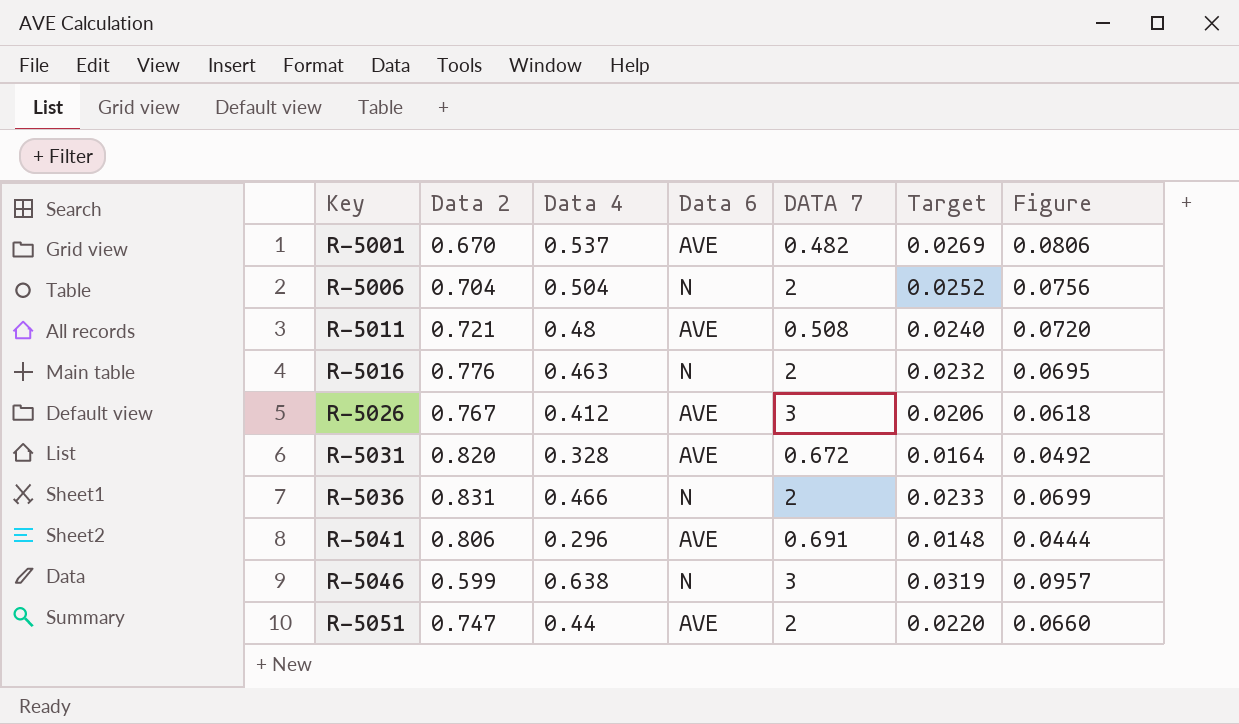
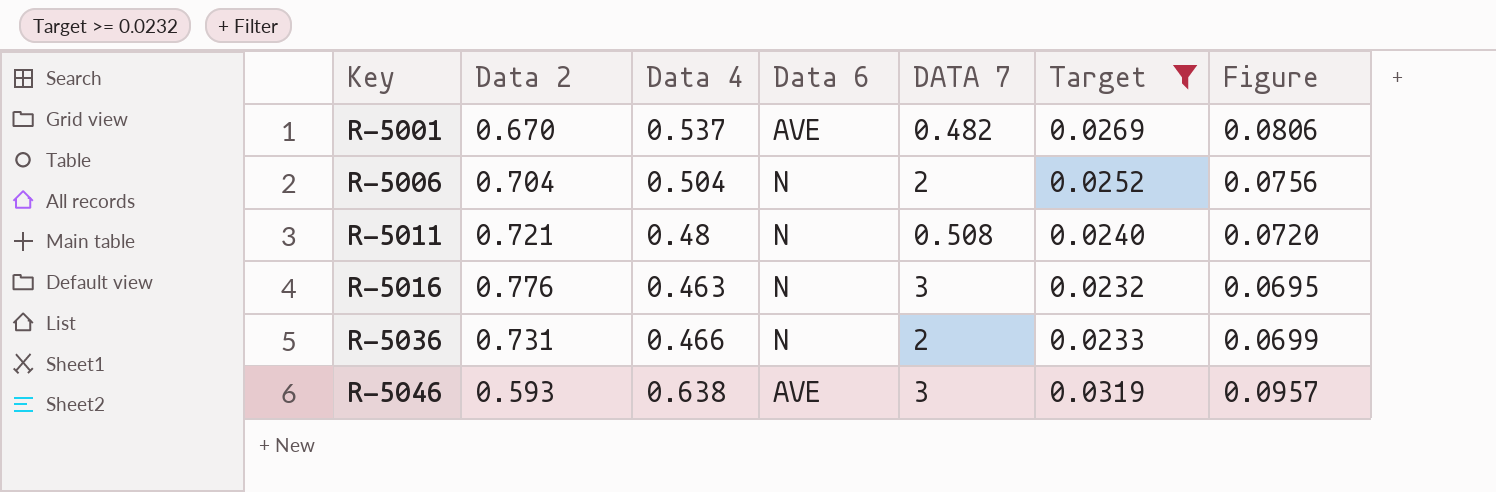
filter: none -> Target >= 0.0232
R-5011 | Data 6: AVE -> N
R-5016 | DATA 7: 2 -> 3
R-5036 | Data 2: 0.831 -> 0.731
R-5046 | Data 2: 0.599 -> 0.593
R-5046 | Data 6: N -> AVE

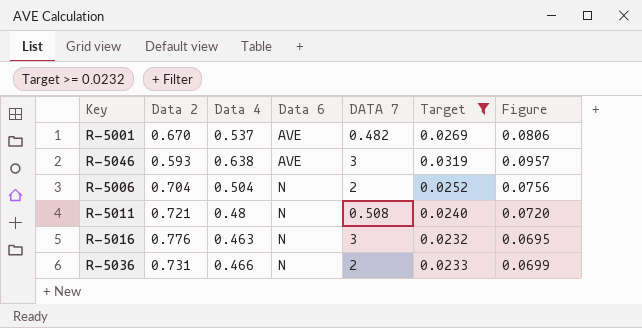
row order: Key ascending -> Data 6 ascending

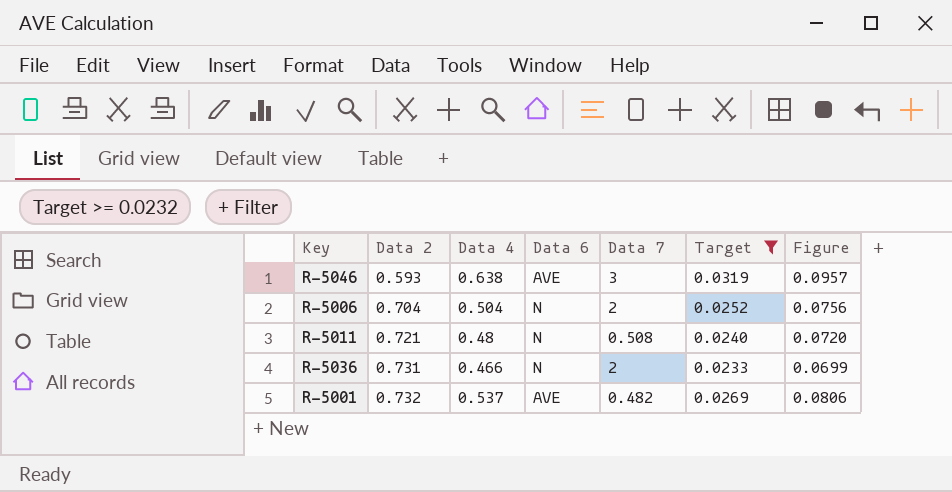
row order: Data 6 ascending -> Data 2 ascending
column name: DATA 7 -> Data 7
row R-5016: 0.776 | 0.463 | N | 3 | 0.0232 | 0.0695 -> none
R-5001 | Data 2: 0.670 -> 0.732

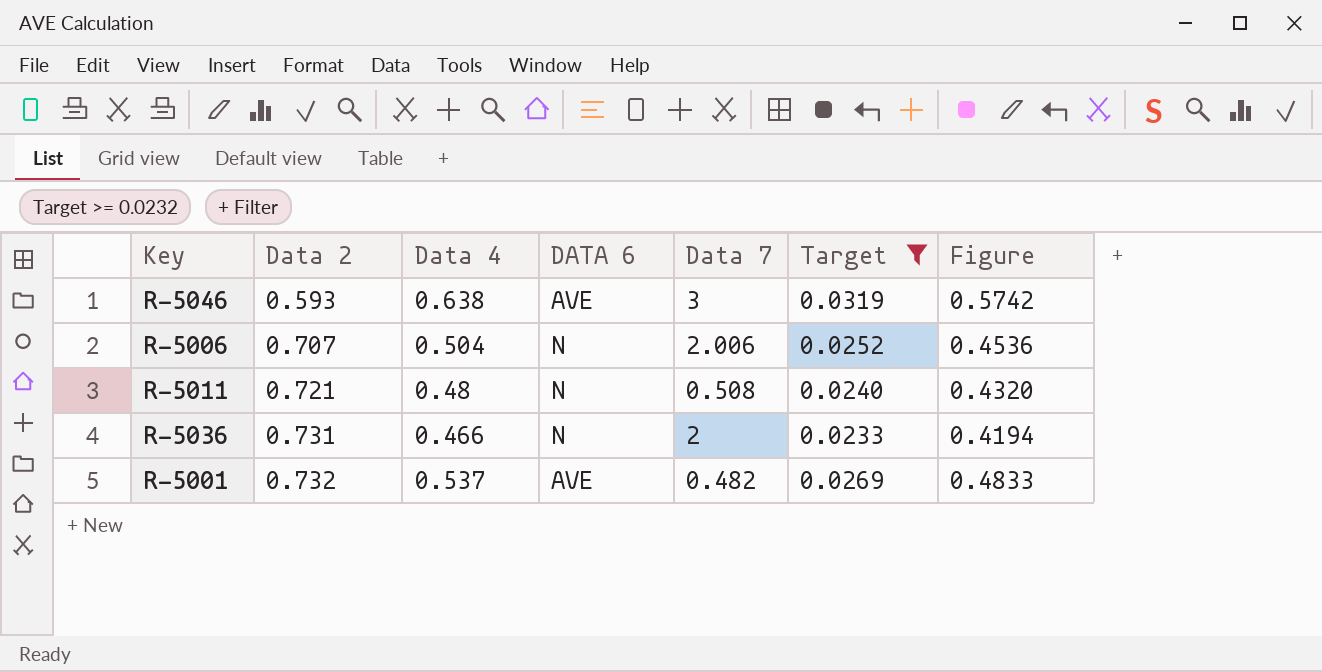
column name: Data 6 -> DATA 6
column Figure | formula: [Data 4] * 0.15 -> [Data 4] * 0.9
R-5006 | Data 2: 0.704 -> 0.707
R-5006 | Data 7: 2 -> 2.006

